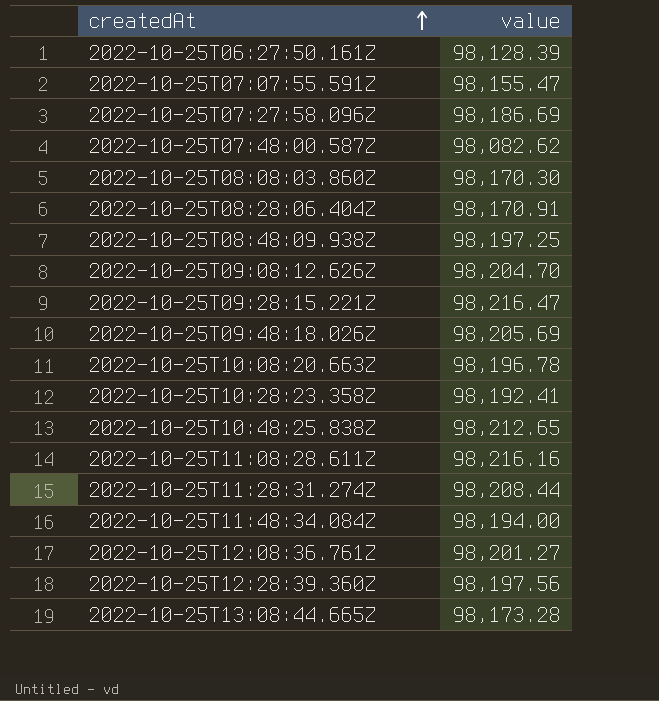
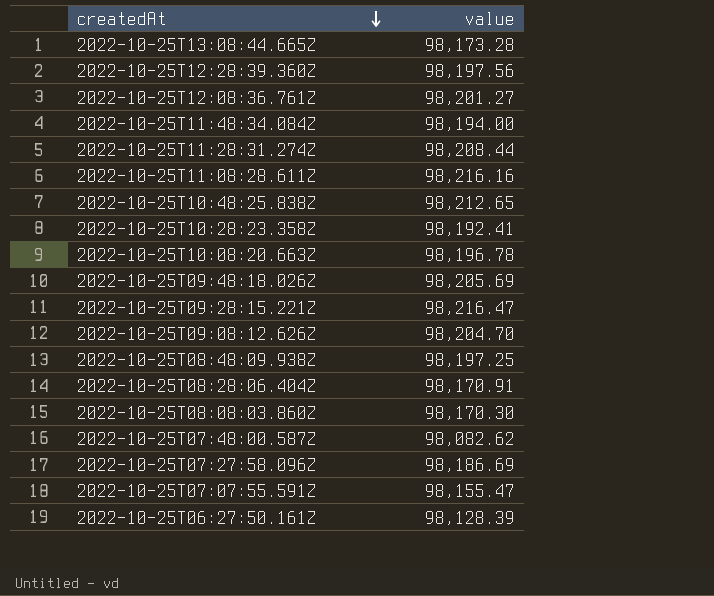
row order: createdAt ascending -> createdAt descending

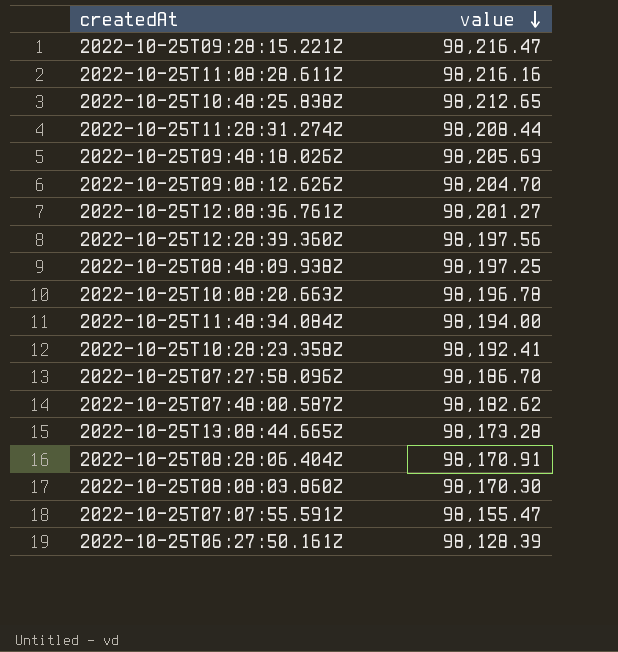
row order: createdAt descending -> value descending
2022-10-25T07:27:58.096Z | value: 98,186.69 -> 98,186.70
2022-10-25T07:48:00.587Z | value: 98,082.62 -> 98,182.62

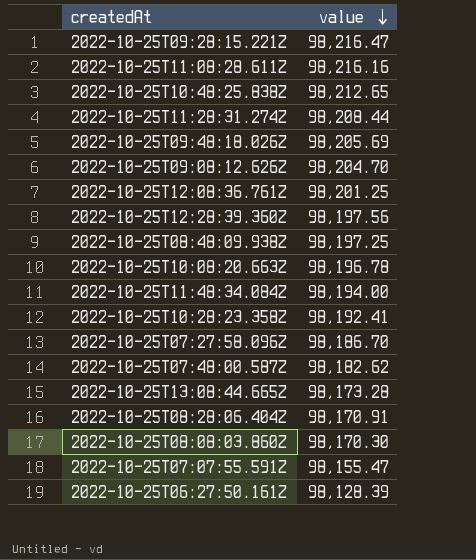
2022-10-25T12:08:36.761Z | value: 98,201.27 -> 98,201.25

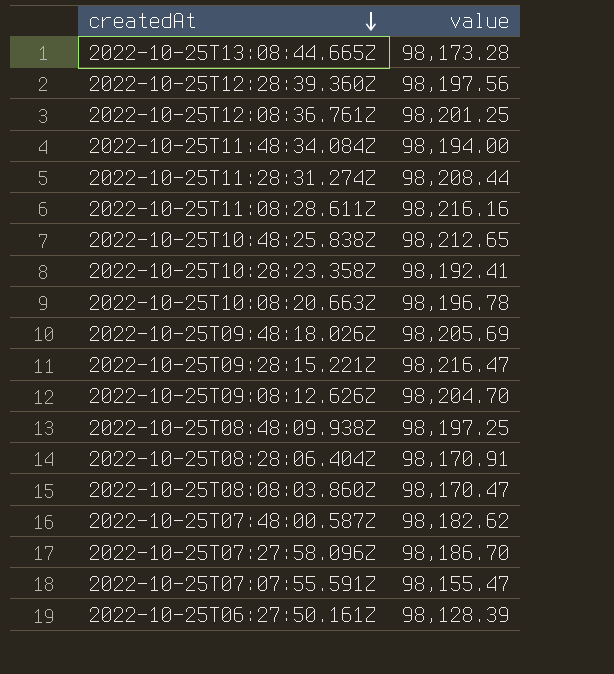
row order: value descending -> createdAt descending
2022-10-25T08:08:03.860Z | value: 98,170.30 -> 98,170.47

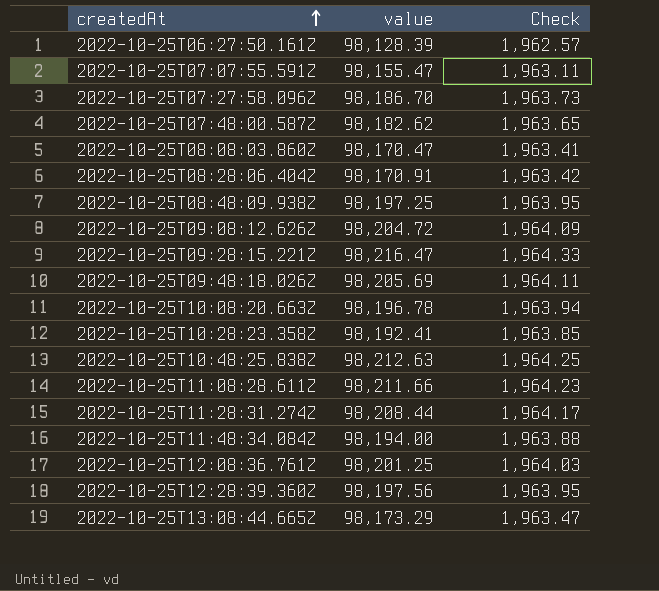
row order: createdAt descending -> createdAt ascending
column Check | formula: none -> [value] * 0.02
2022-10-25T09:08:12.626Z | value: 98,204.70 -> 98,204.72
2022-10-25T10:48:25.838Z | value: 98,212.65 -> 98,212.63
2022-10-25T11:08:28.611Z | value: 98,216.16 -> 98,211.66
2022-10-25T13:08:44.665Z | value: 98,173.28 -> 98,173.29

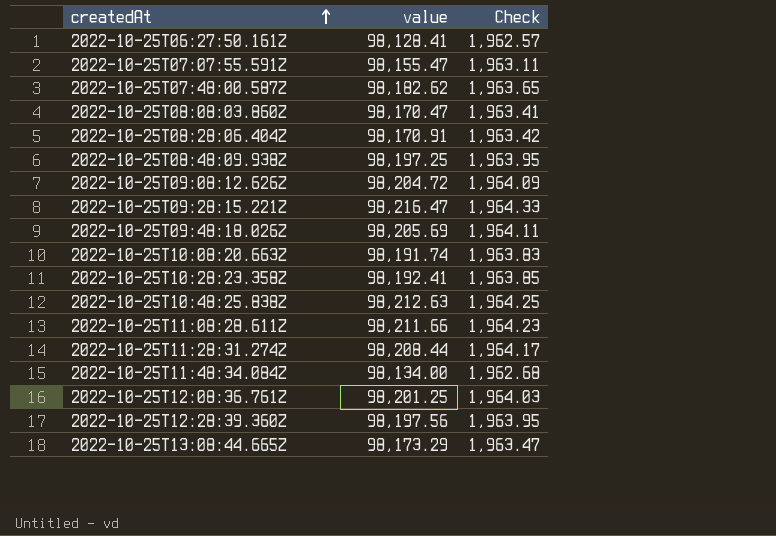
row 2022-10-25T07:27:58.096Z: 98,186.70 | 1,963.73 -> none
2022-10-25T06:27:50.161Z | value: 98,128.39 -> 98,128.41
2022-10-25T10:08:20.663Z | value: 98,196.78 -> 98,191.74
2022-10-25T10:08:20.663Z | Check: 1,963.94 -> 1,963.83
2022-10-25T11:48:34.084Z | value: 98,194.00 -> 98,134.00
2022-10-25T11:48:34.084Z | Check: 1,963.88 -> 1,962.68

